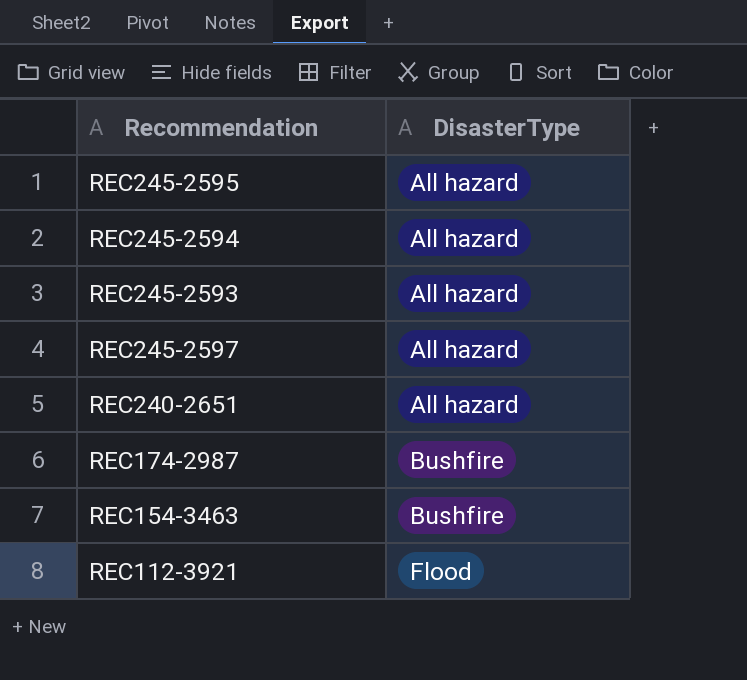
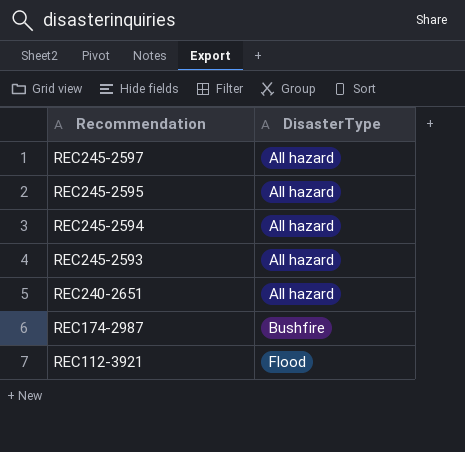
row order: DisasterType ascending -> Recommendation descending
row REC154-3463: Bushfire -> none

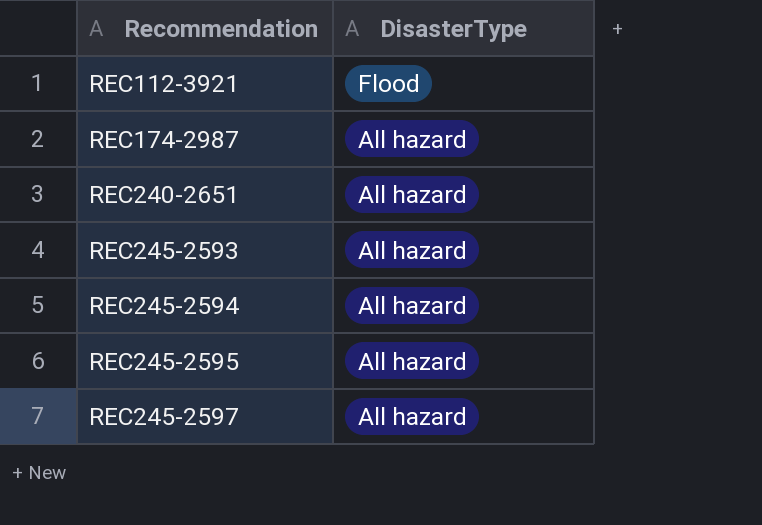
row order: Recommendation descending -> Recommendation ascending
REC174-2987 | DisasterType: Bushfire -> All hazard

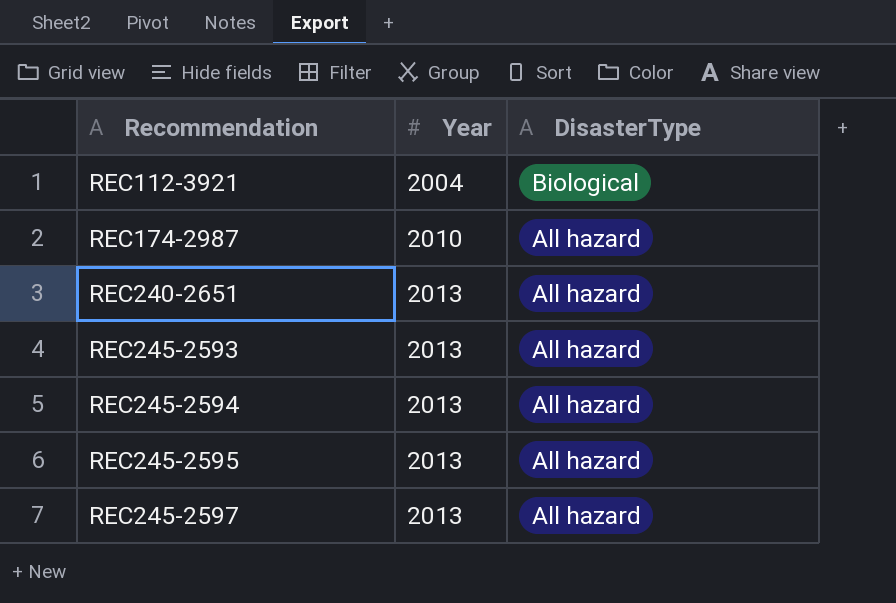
column Year | position: none -> 2
REC112-3921 | DisasterType: Flood -> Biological

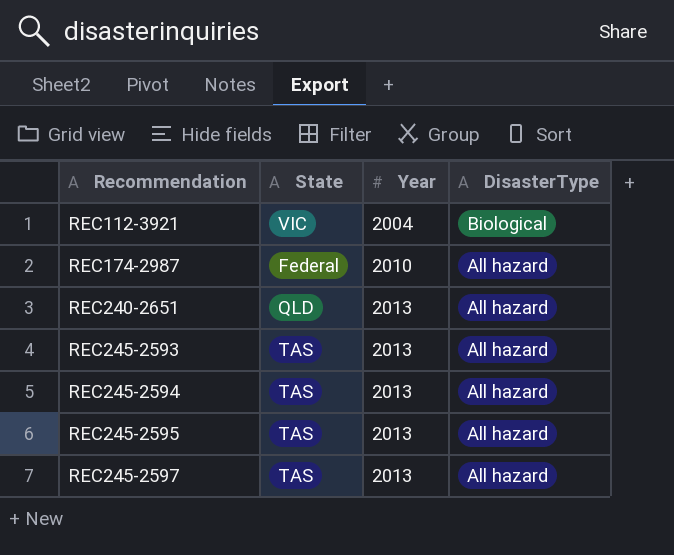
column State | position: none -> 2

